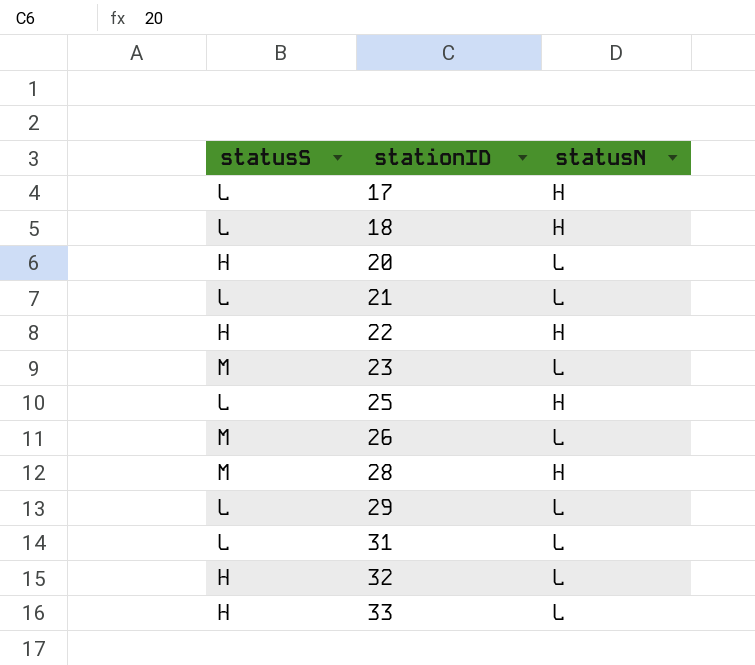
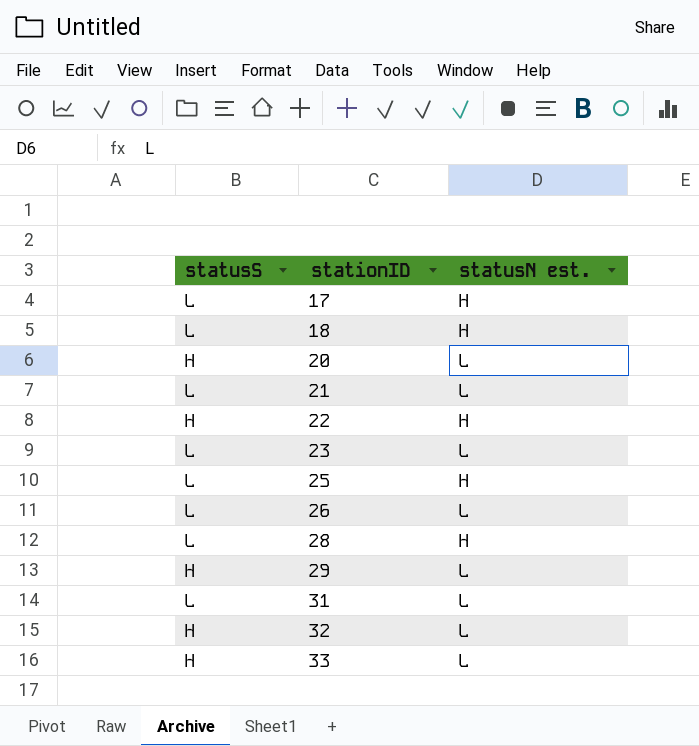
column name: statusN -> statusN est.
23 | statusS: M -> L
26 | statusS: M -> L
28 | statusS: M -> L
29 | statusS: L -> H

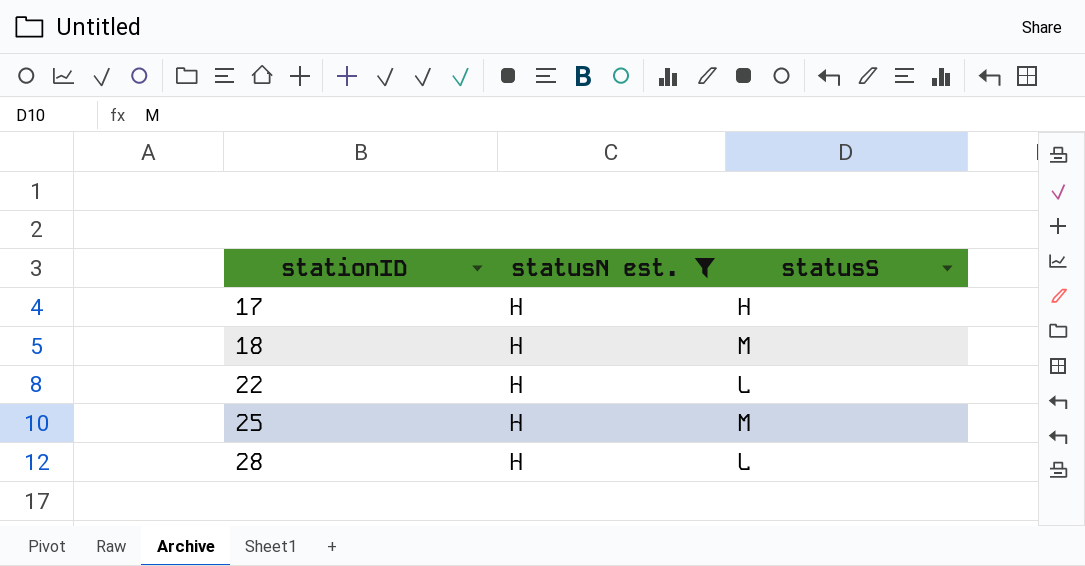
filter: none -> statusN est. = H
column statusS | position: 1 -> 3
17 | statusS: L -> H
18 | statusS: L -> M
22 | statusS: H -> L
25 | statusS: L -> M

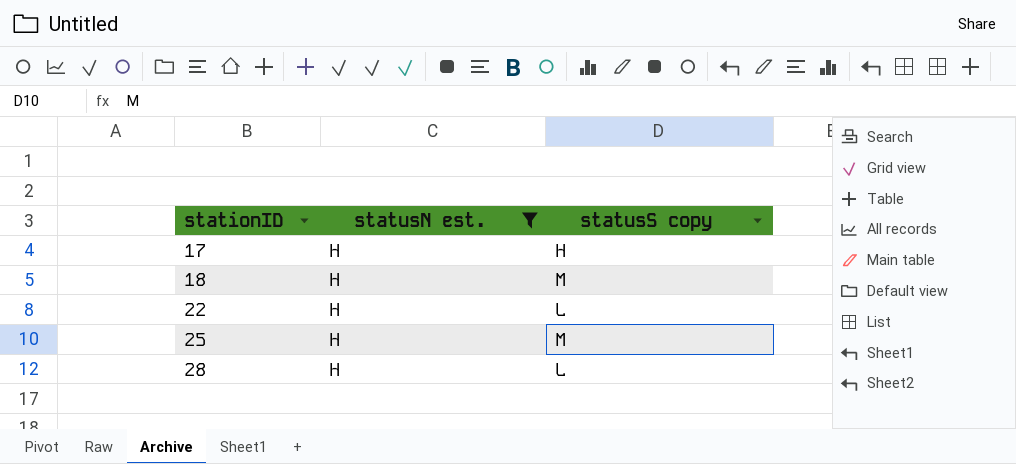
column name: statusS -> statusS copy

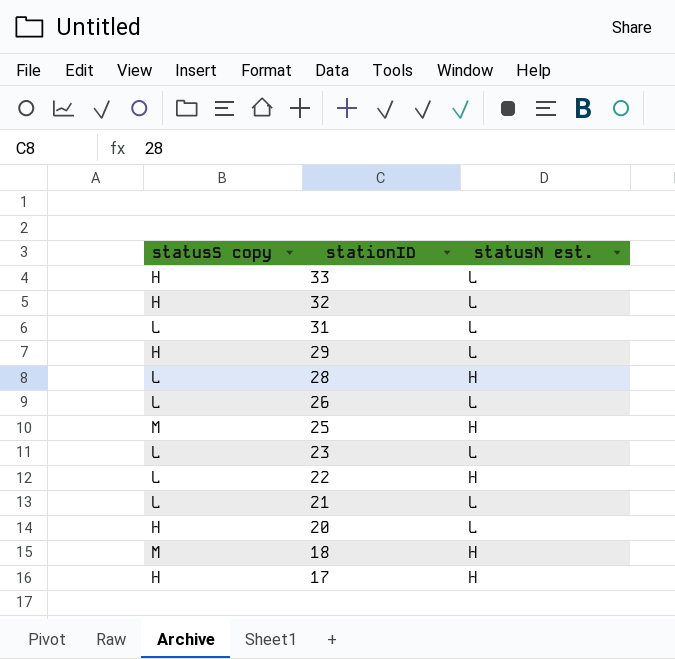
filter: statusN est. = H -> none
row order: stationID ascending -> stationID descending
column statusS copy | position: 3 -> 1

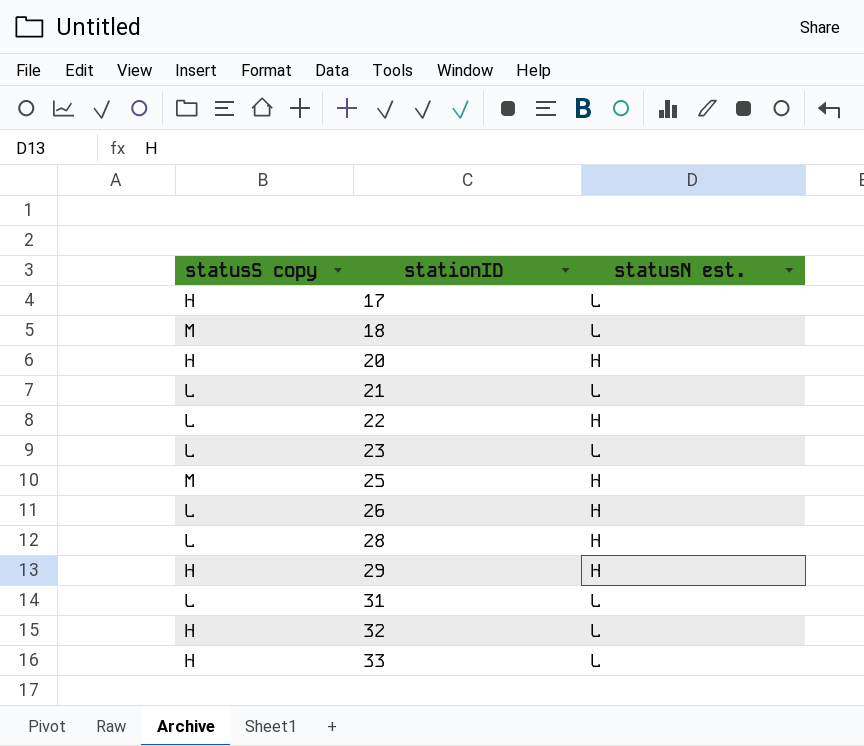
row order: stationID descending -> stationID ascending
17 | statusN est.: H -> L
18 | statusN est.: H -> L
20 | statusN est.: L -> H
26 | statusN est.: L -> H
29 | statusN est.: L -> H

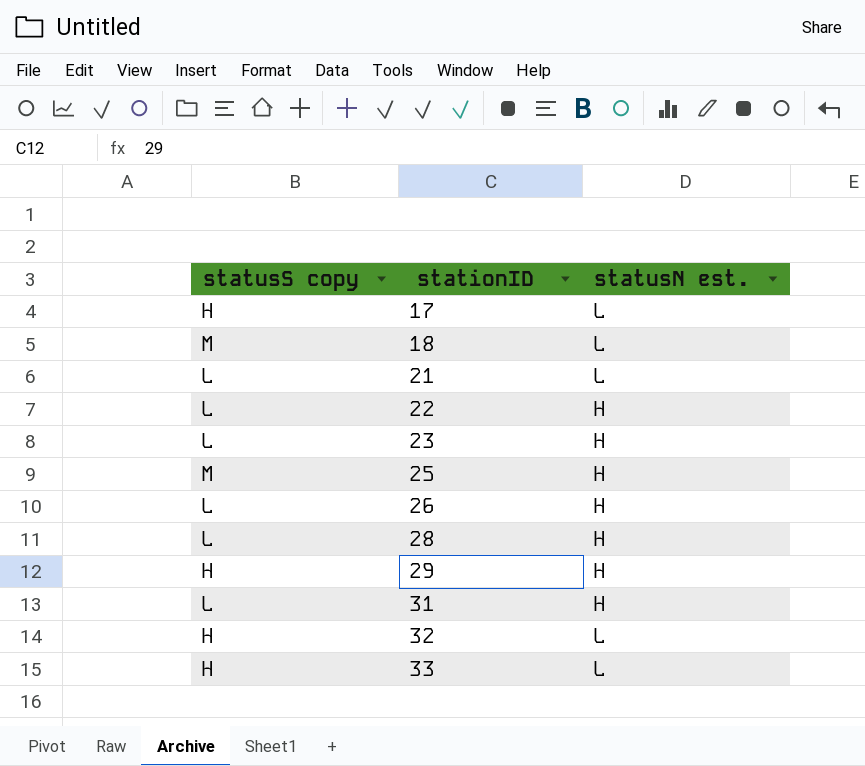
row 20: H | H -> none
23 | statusN est.: L -> H
31 | statusN est.: L -> H

